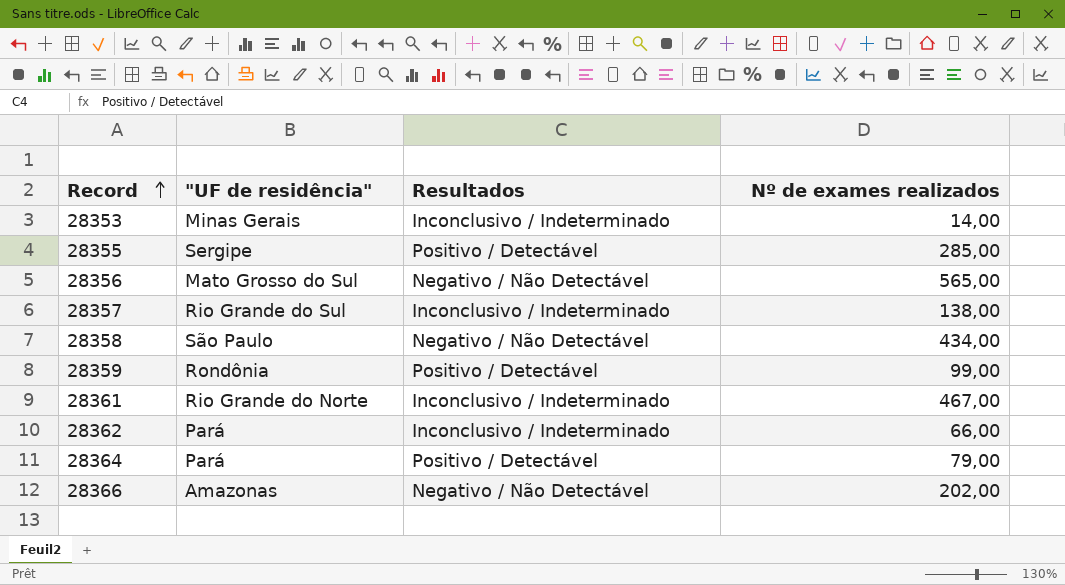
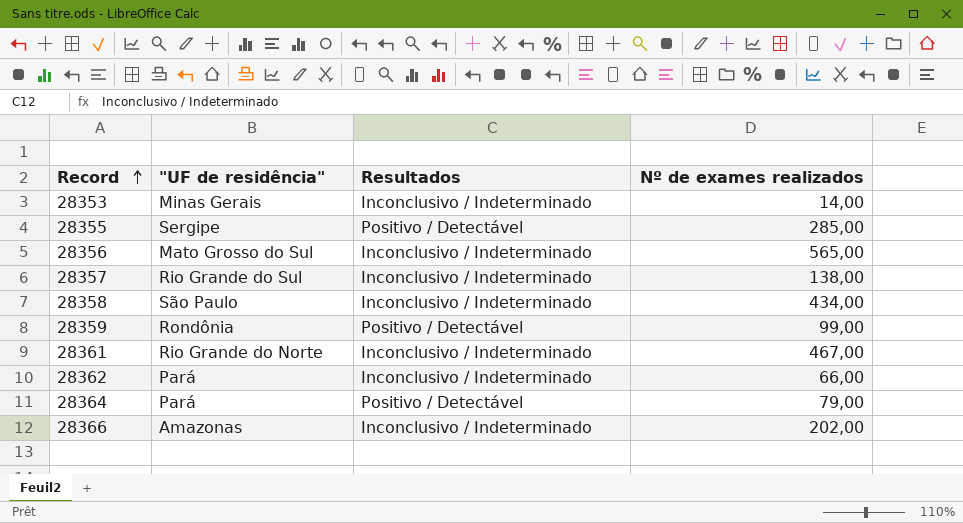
28356 | Resultados: Negativo / Não Detectável -> Inconclusivo / Indeterminado
28358 | Resultados: Negativo / Não Detectável -> Inconclusivo / Indeterminado
28366 | Resultados: Negativo / Não Detectável -> Inconclusivo / Indeterminado

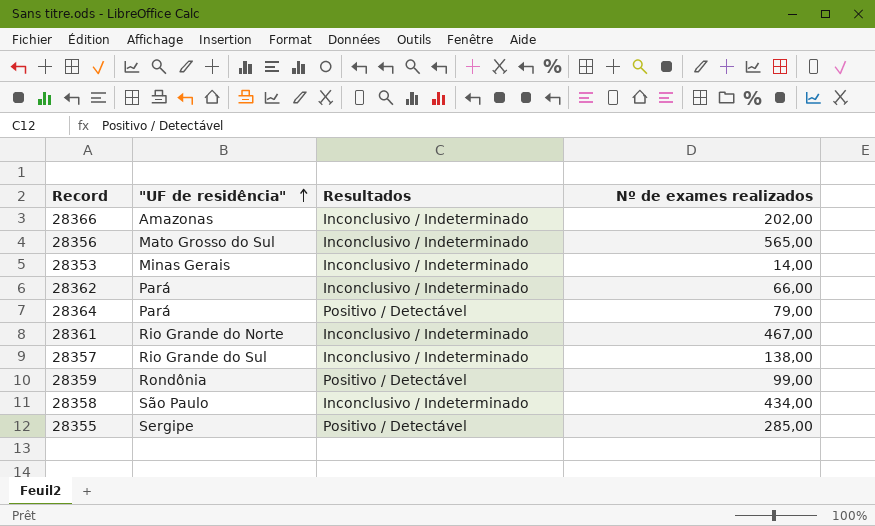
row order: Record ascending -> "UF de residência" ascending

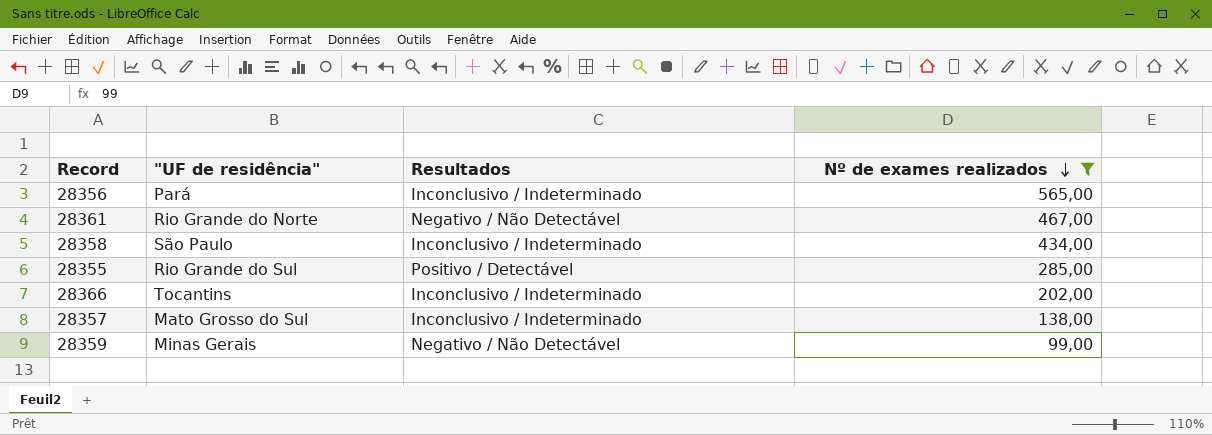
filter: none -> Nº de exames realizados >= 99,00
row order: "UF de residência" ascending -> Nº de exames realizados descending
28356 | "UF de residência": Mato Grosso do Sul -> Pará
28361 | Resultados: Inconclusivo / Indeterminado -> Negativo / Não Detectável
28355 | "UF de residência": Sergipe -> Rio Grande do Sul
28366 | "UF de residência": Amazonas -> Tocantins
28357 | "UF de residência": Rio Grande do Sul -> Mato Grosso do Sul
28359 | "UF de residência": Rondônia -> Minas Gerais
28359 | Resultados: Positivo / Detectável -> Negativo / Não Detectável

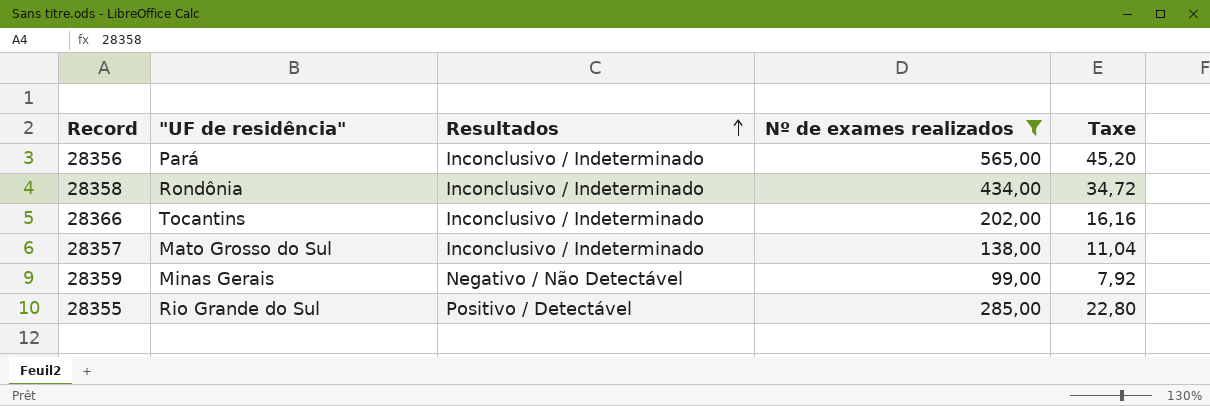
row order: Nº de exames realizados descending -> Resultados ascending
column Taxe | formula: none -> [Nº de exames realizados] * 0,08
row 28361: Rio Grande do Norte | Negativo / Não Detectável | 467,00 -> none
28358 | "UF de residência": São Paulo -> Rondônia

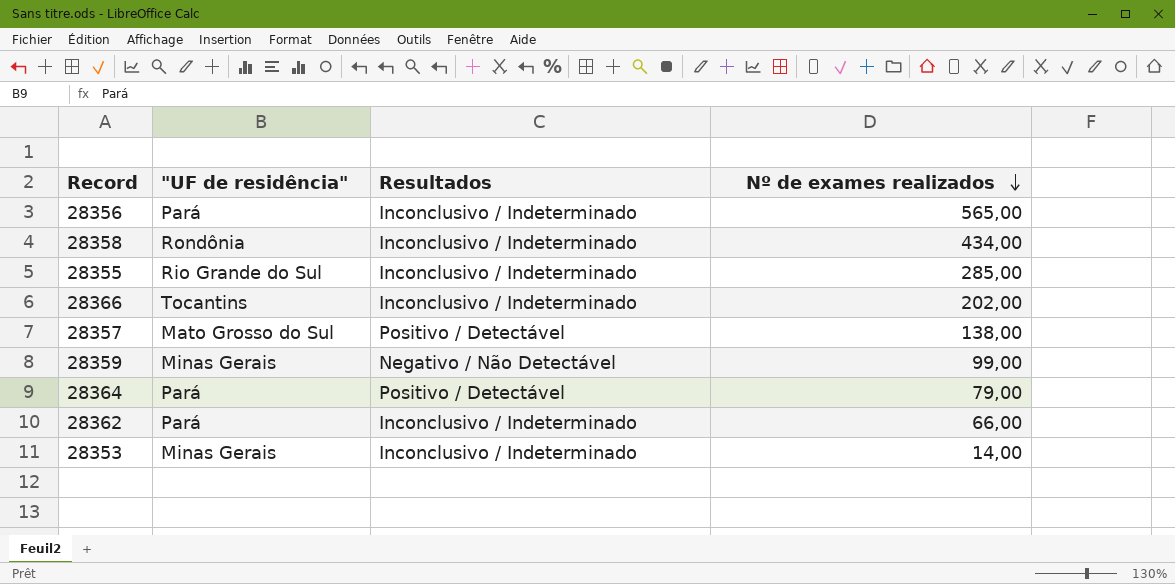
filter: Nº de exames realizados >= 99,00 -> none
row order: Resultados ascending -> Nº de exames realizados descending
column Taxe | formula: [Nº de exames realizados] * 0,08 -> none
28355 | Resultados: Positivo / Detectável -> Inconclusivo / Indeterminado
28357 | Resultados: Inconclusivo / Indeterminado -> Positivo / Detectável

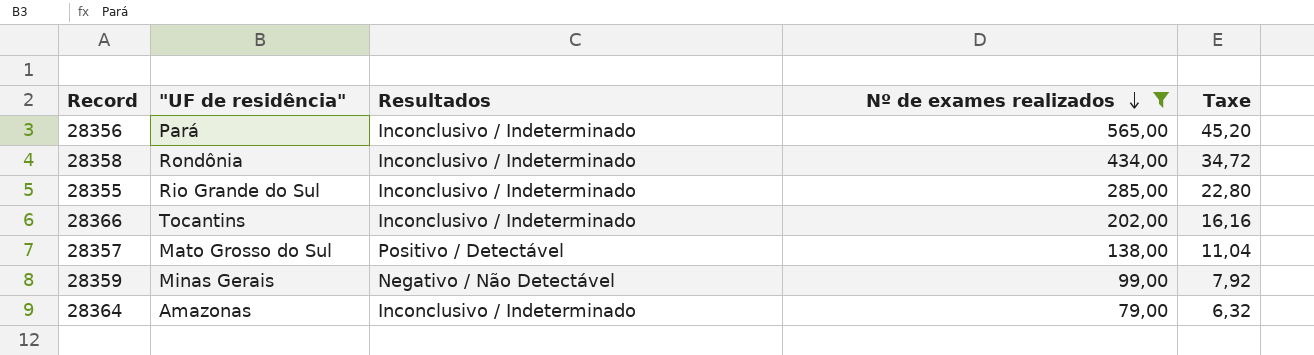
filter: none -> Nº de exames realizados >= 79,00
column Taxe | formula: none -> [Nº de exames realizados] * 0,08
28364 | "UF de residência": Pará -> Amazonas
28364 | Resultados: Positivo / Detectável -> Inconclusivo / Indeterminado

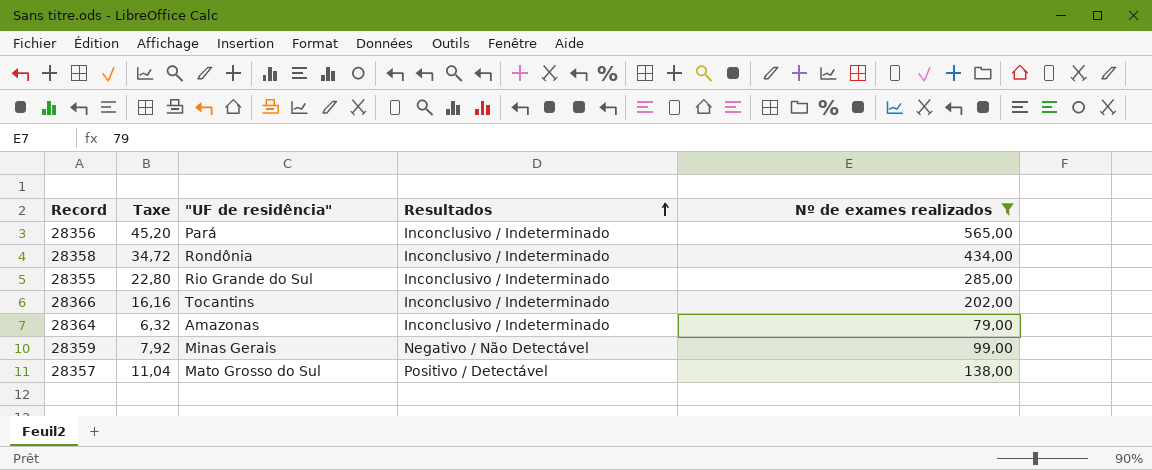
row order: Nº de exames realizados descending -> Resultados ascending
column Taxe | position: 5 -> 2

